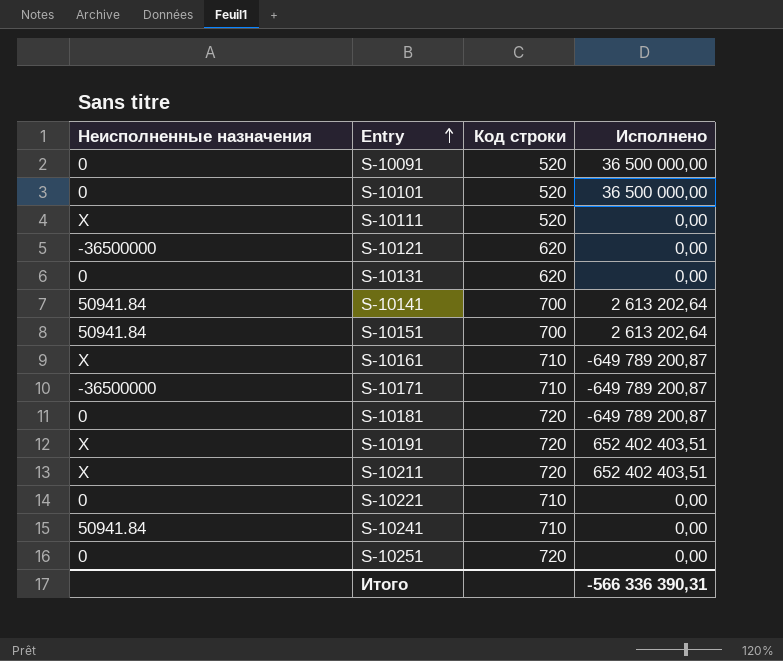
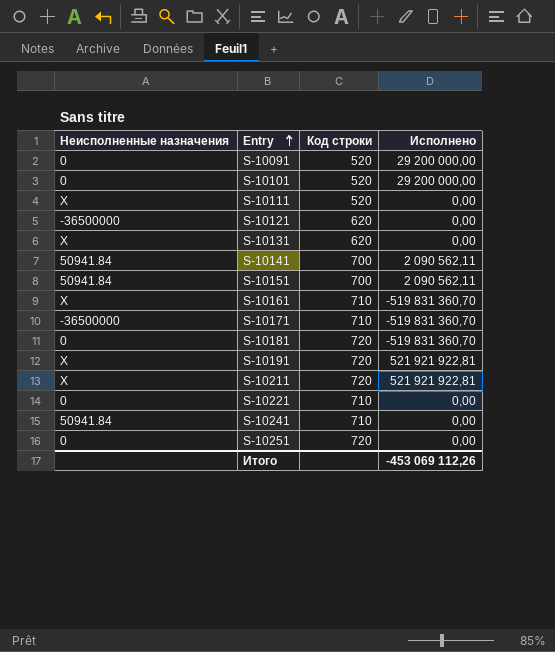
S-10091 | Исполнено: 36 500 000,00 -> 29 200 000,00
S-10101 | Исполнено: 36 500 000,00 -> 29 200 000,00
S-10131 | Неисполненные назначения: 0 -> Х
S-10141 | Исполнено: 2 613 202,64 -> 2 090 562,11
S-10151 | Исполнено: 2 613 202,64 -> 2 090 562,11
S-10161 | Исполнено: -649 789 200,87 -> -519 831 360,70
S-10171 | Исполнено: -649 789 200,87 -> -519 831 360,70
S-10181 | Исполнено: -649 789 200,87 -> -519 831 360,70
S-10191 | Исполнено: 652 402 403,51 -> 521 921 922,81
S-10211 | Исполнено: 652 402 403,51 -> 521 921 922,81
Итого | Исполнено: -566 336 390,31 -> -453 069 112,26

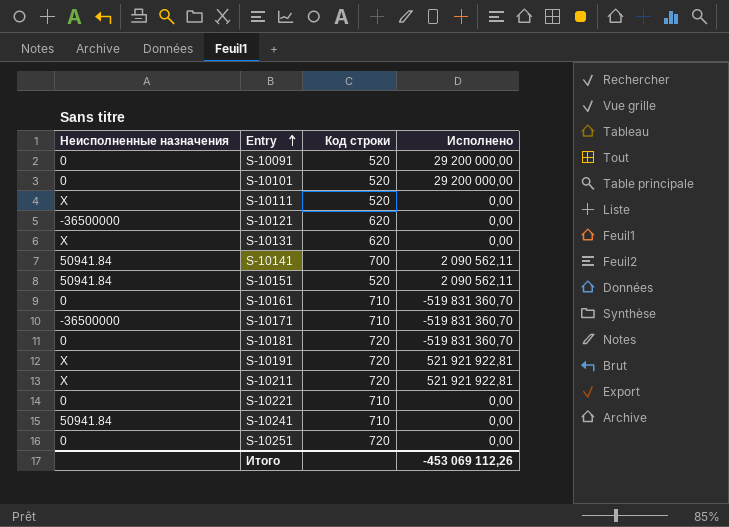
S-10151 | Код строки: 700 -> 520
S-10161 | Неисполненные назначения: Х -> 0

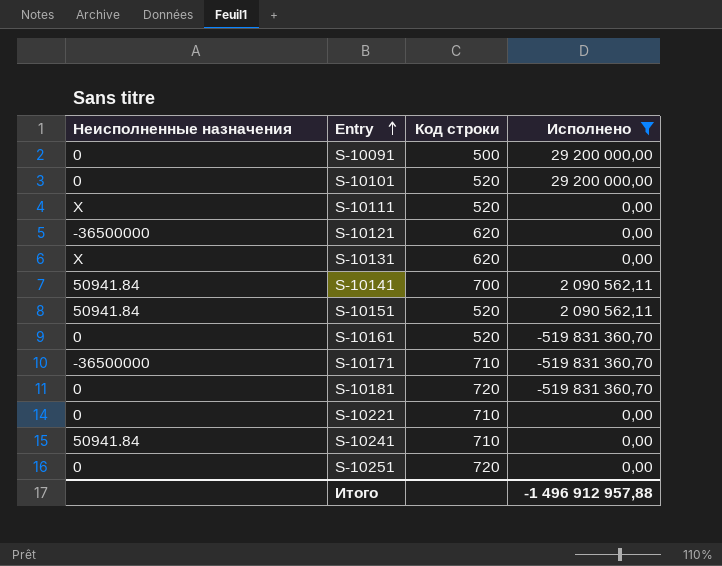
filter: none -> Исполнено != 521 921 922,81
S-10091 | Код строки: 520 -> 500
S-10161 | Код строки: 710 -> 520
Итого | Исполнено: -453 069 112,26 -> -1 496 912 957,88

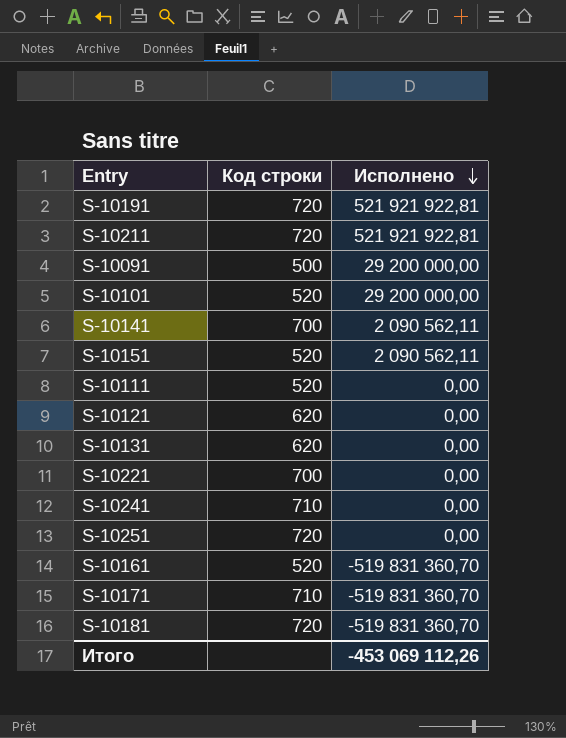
filter: Исполнено != 521 921 922,81 -> none
row order: Entry ascending -> Исполнено descending
column Неисполненные назначения | position: 1 -> none
S-10221 | Код строки: 710 -> 700
Итого | Исполнено: -1 496 912 957,88 -> -453 069 112,26

